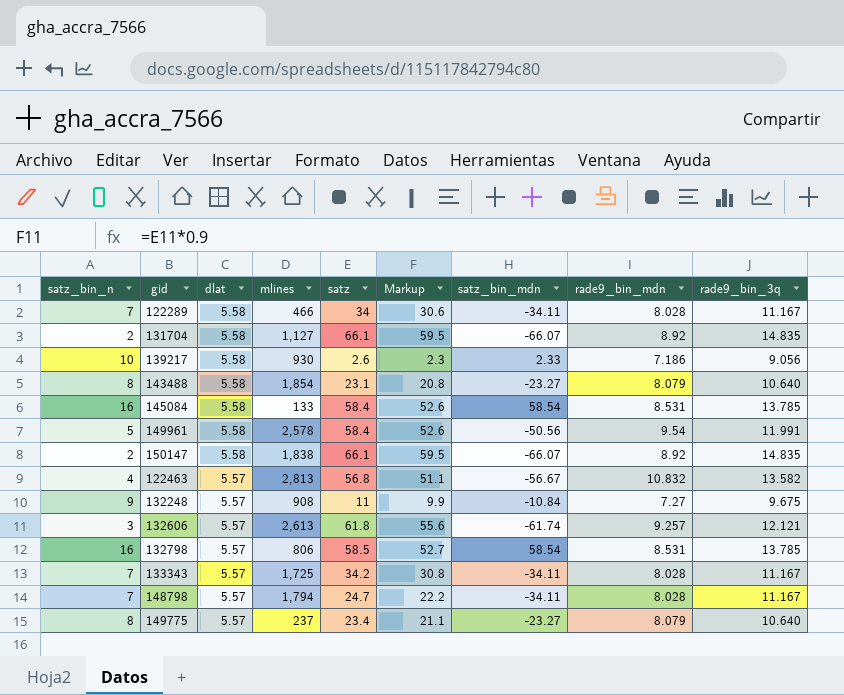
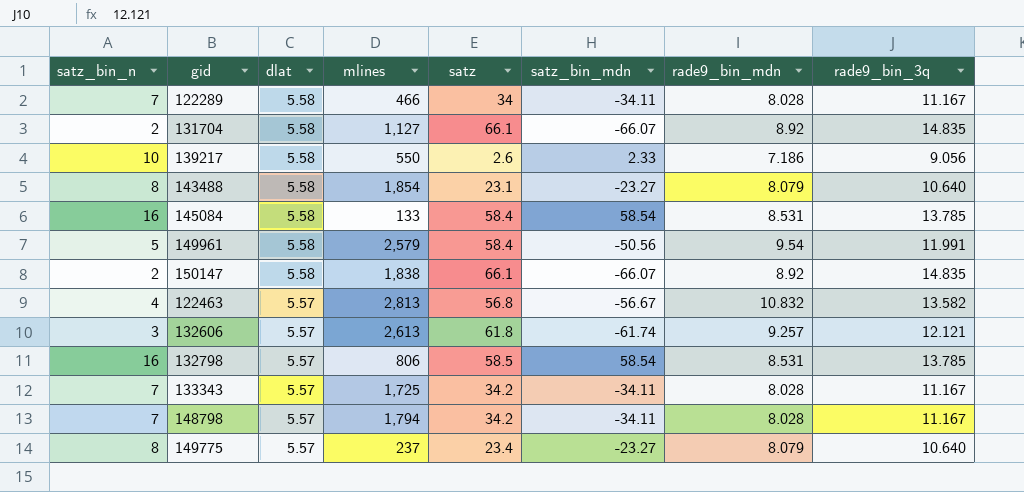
column Markup | formula: [satz] * 0.9 -> none
row 132248: 9 | 5.57 | 908 | 11 | 9.9 | -10.84 | 7.27 | 9.675 -> none
139217 | mlines: 930 -> 550
149961 | mlines: 2,578 -> 2,579
148798 | satz: 24.7 -> 34.2

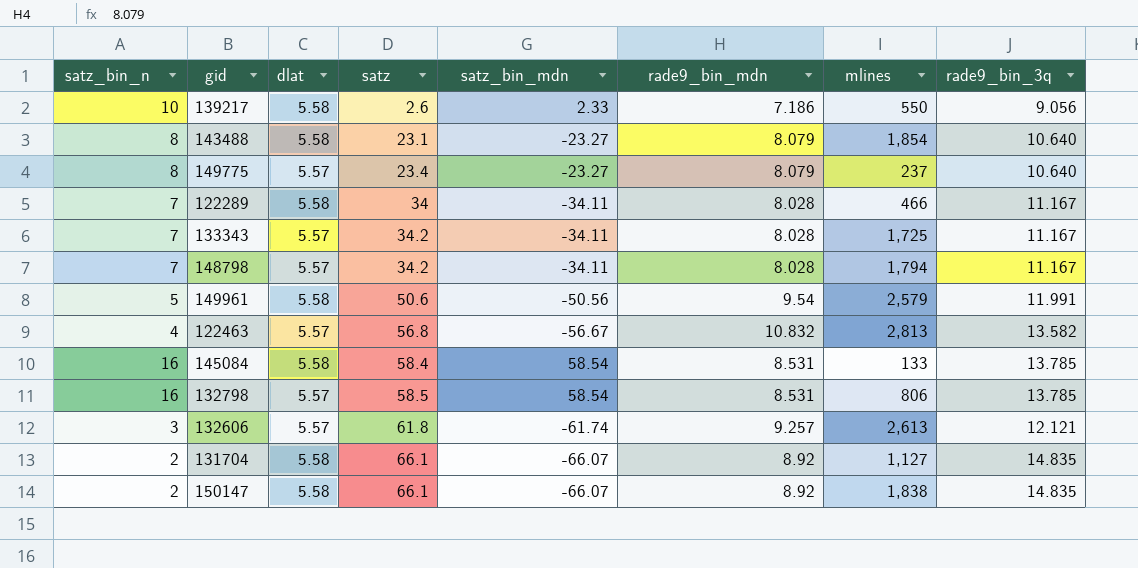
row order: dlat descending -> satz ascending
column mlines | position: 4 -> 7
149961 | satz: 58.4 -> 50.6

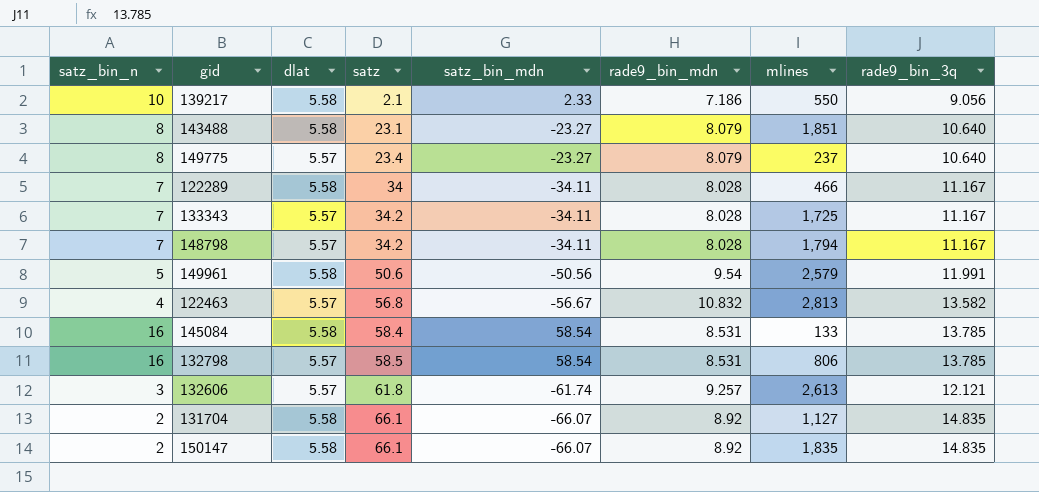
139217 | satz: 2.6 -> 2.1
143488 | mlines: 1,854 -> 1,851
150147 | mlines: 1,838 -> 1,835

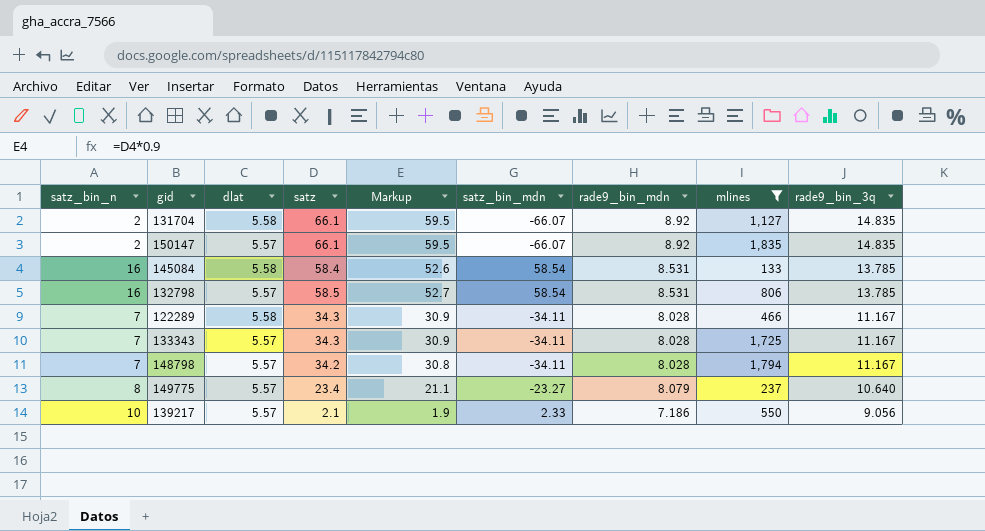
filter: none -> mlines <= 1,835
row order: satz ascending -> rade9_bin_3q descending
column Markup | formula: none -> [satz] * 0.9
150147 | dlat: 5.58 -> 5.57
122289 | satz: 34 -> 34.3
133343 | satz: 34.2 -> 34.3
139217 | dlat: 5.58 -> 5.57

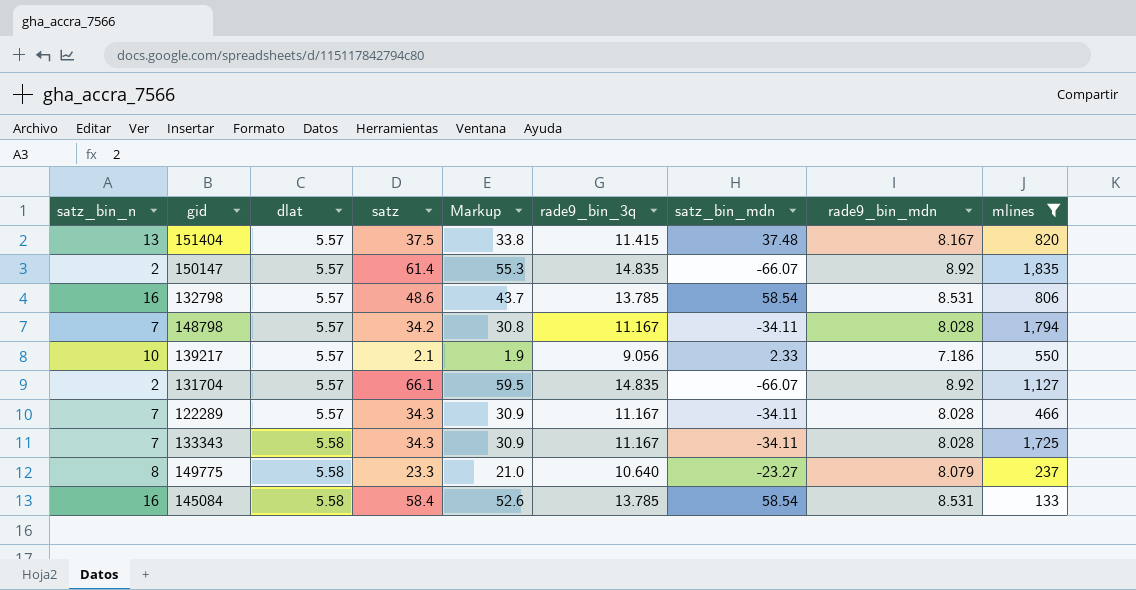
row order: rade9_bin_3q descending -> dlat ascending
column rade9_bin_3q | position: 9 -> 6
row 151404: none -> 13 | 5.57 | 37.5 | 33.8 | 11.415 | 37.48 | 8.167 | 820
150147 | satz: 66.1 -> 61.4
150147 | Markup: 59.5 -> 55.3
132798 | satz: 58.5 -> 48.6
132798 | Markup: 52.7 -> 43.7
131704 | dlat: 5.58 -> 5.57
122289 | dlat: 5.58 -> 5.57
133343 | dlat: 5.57 -> 5.58
149775 | dlat: 5.57 -> 5.58
149775 | satz: 23.4 -> 23.3
149775 | Markup: 21.1 -> 21.0

